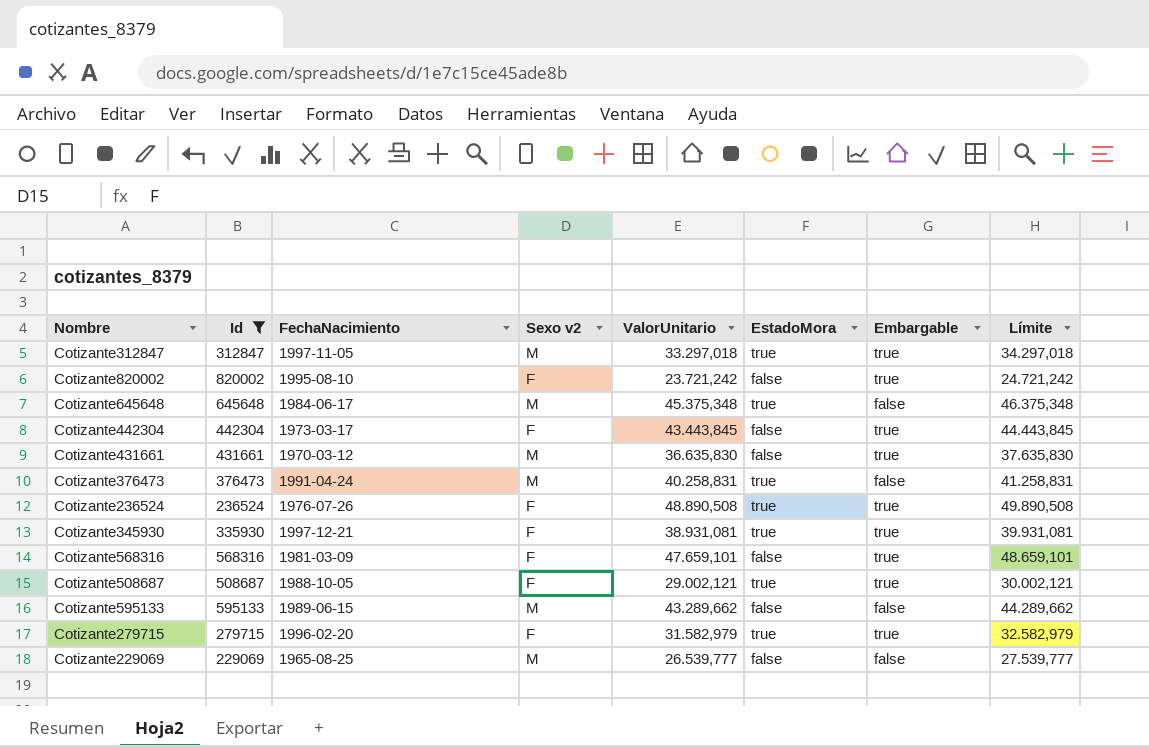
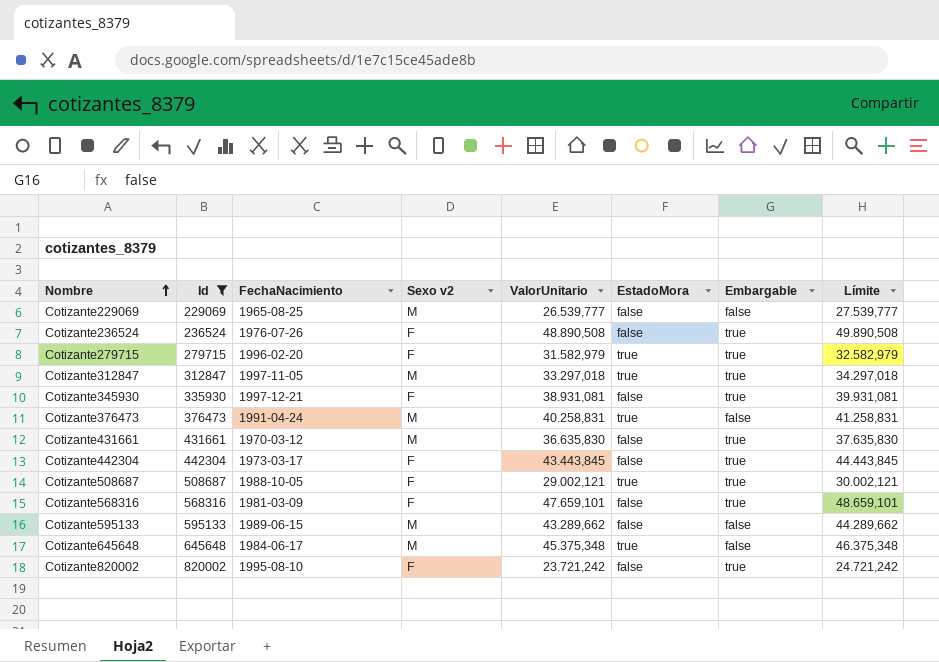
row order: none -> Nombre ascending
Cotizante236524 | EstadoMora: true -> false
Cotizante345930 | EstadoMora: true -> false

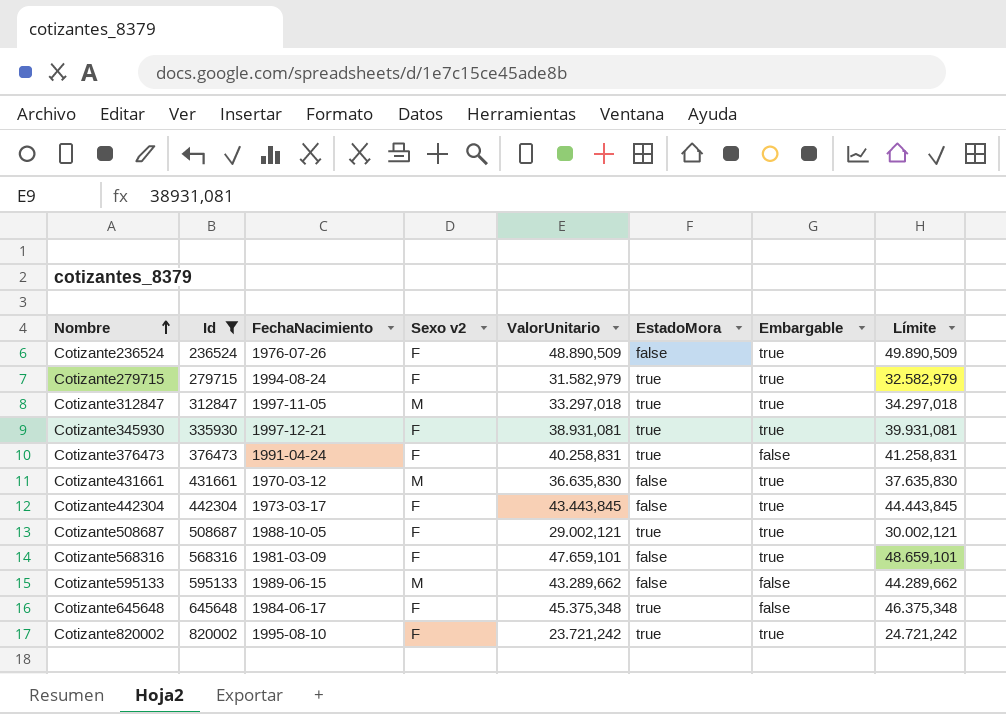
row Cotizante229069: 229069 | 1965-08-25 | M | 26.539,777 | false | false | 27.539,777 -> none
Cotizante236524 | ValorUnitario: 48.890,508 -> 48.890,509
Cotizante236524 | Límite: 49.890,508 -> 49.890,509
Cotizante279715 | FechaNacimiento: 1996-02-20 -> 1994-08-24
Cotizante345930 | EstadoMora: false -> true
Cotizante376473 | Sexo v2: M -> F
Cotizante645648 | Sexo v2: M -> F
Cotizante820002 | EstadoMora: false -> true

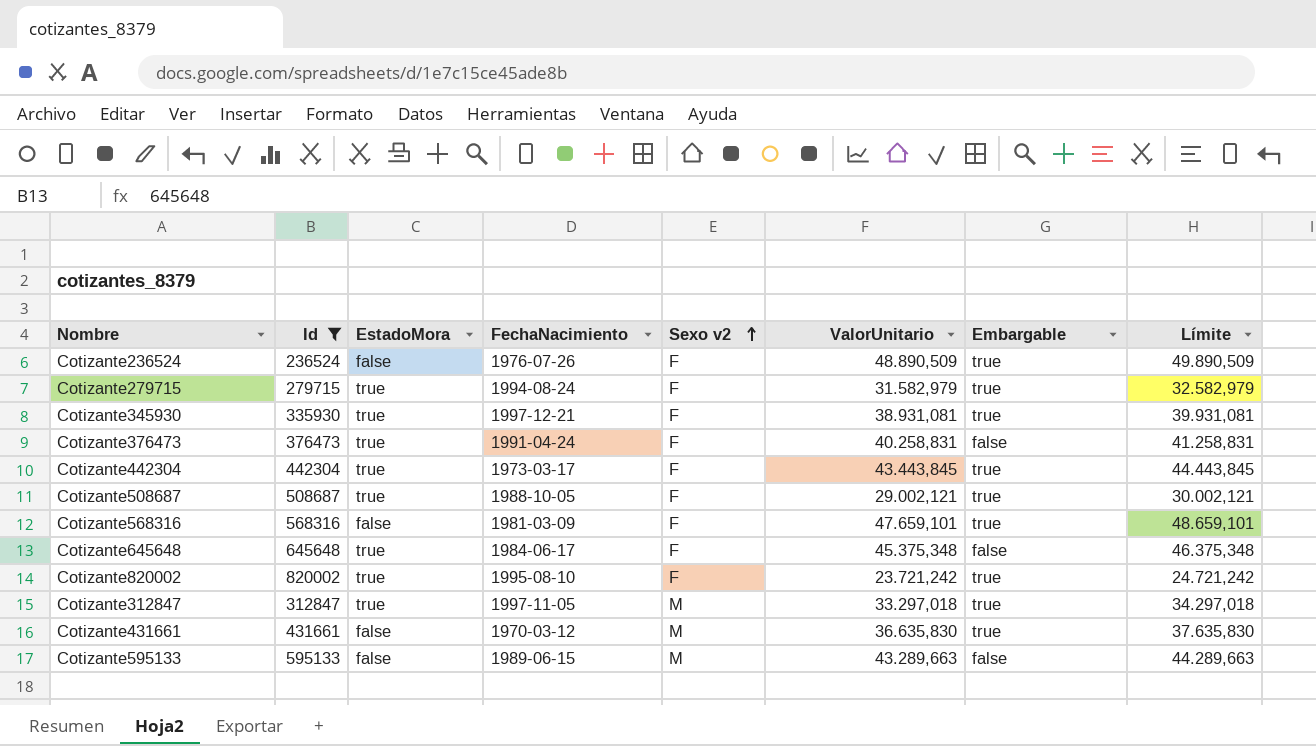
row order: Nombre ascending -> Sexo v2 ascending
column EstadoMora | position: 6 -> 3
Cotizante442304 | EstadoMora: false -> true
Cotizante595133 | ValorUnitario: 43.289,662 -> 43.289,663
Cotizante595133 | Límite: 44.289,662 -> 44.289,663

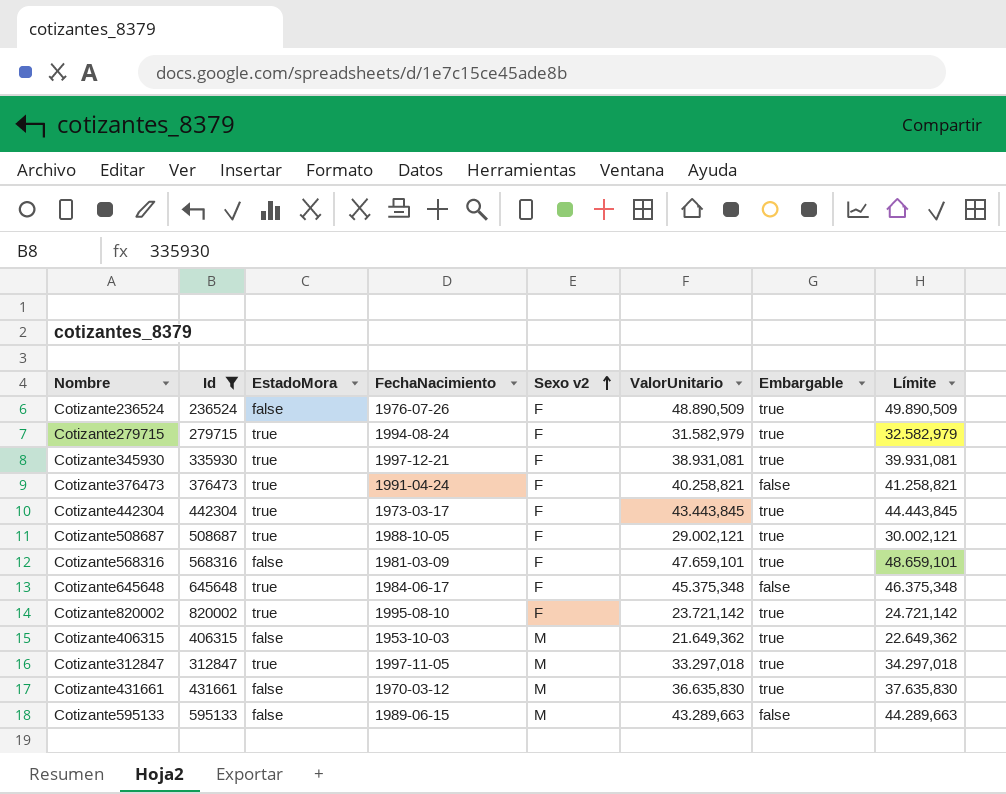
Cotizante376473 | ValorUnitario: 40.258,831 -> 40.258,821
Cotizante376473 | Límite: 41.258,831 -> 41.258,821
Cotizante820002 | ValorUnitario: 23.721,242 -> 23.721,142
Cotizante820002 | Límite: 24.721,242 -> 24.721,142
row Cotizante406315: none -> 406315 | false | 1953-10-03 | M | 21.649,362 | true | 22.649,362

